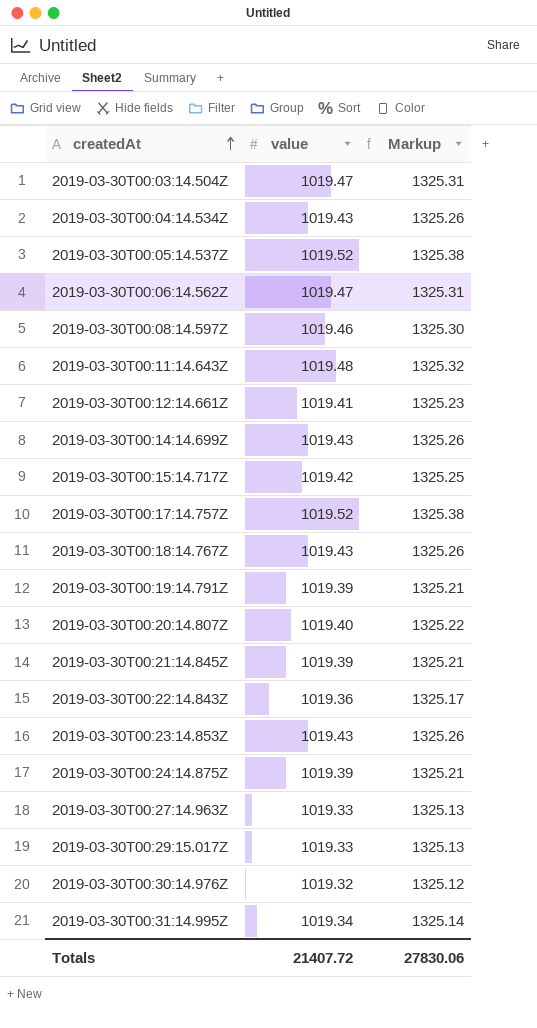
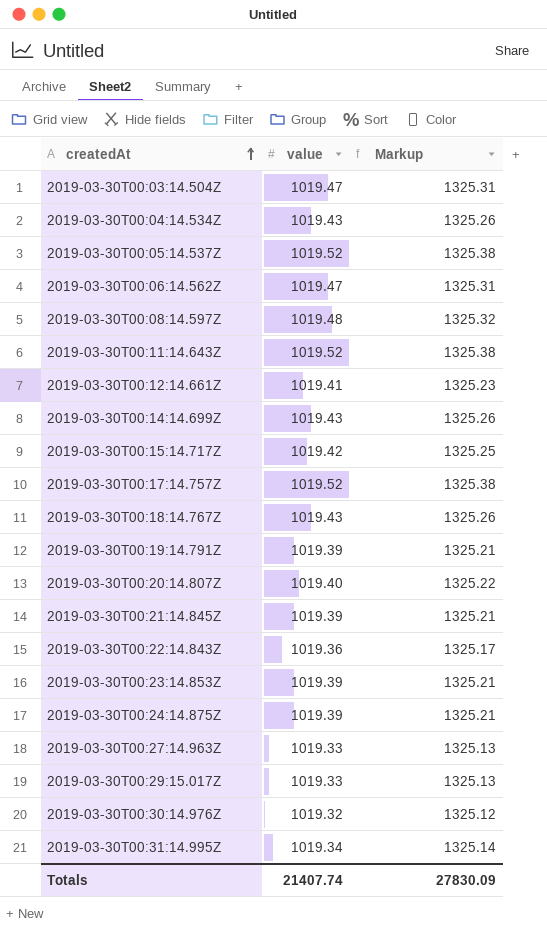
2019-03-30T00:08:14.597Z | value: 1019.46 -> 1019.48
2019-03-30T00:08:14.597Z | Markup: 1325.30 -> 1325.32
2019-03-30T00:11:14.643Z | value: 1019.48 -> 1019.52
2019-03-30T00:11:14.643Z | Markup: 1325.32 -> 1325.38
2019-03-30T00:23:14.853Z | value: 1019.43 -> 1019.39
2019-03-30T00:23:14.853Z | Markup: 1325.26 -> 1325.21
Totals | value: 21407.72 -> 21407.74
Totals | Markup: 27830.06 -> 27830.09

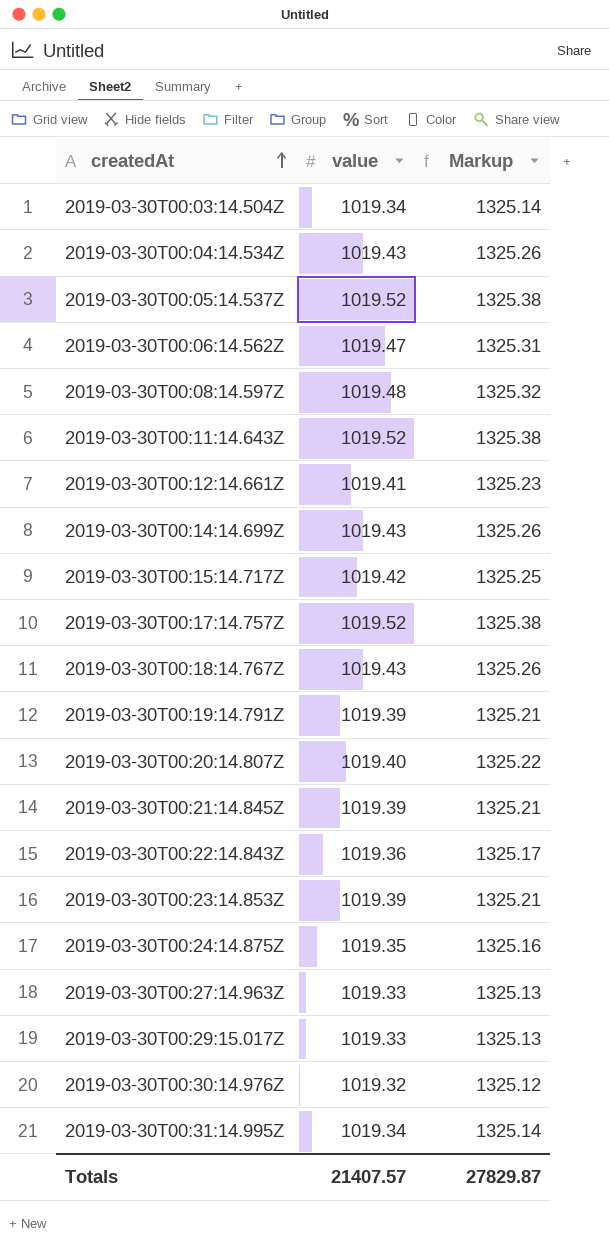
2019-03-30T00:03:14.504Z | value: 1019.47 -> 1019.34
2019-03-30T00:03:14.504Z | Markup: 1325.31 -> 1325.14
2019-03-30T00:24:14.875Z | value: 1019.39 -> 1019.35
2019-03-30T00:24:14.875Z | Markup: 1325.21 -> 1325.16
Totals | value: 21407.74 -> 21407.57
Totals | Markup: 27830.09 -> 27829.87

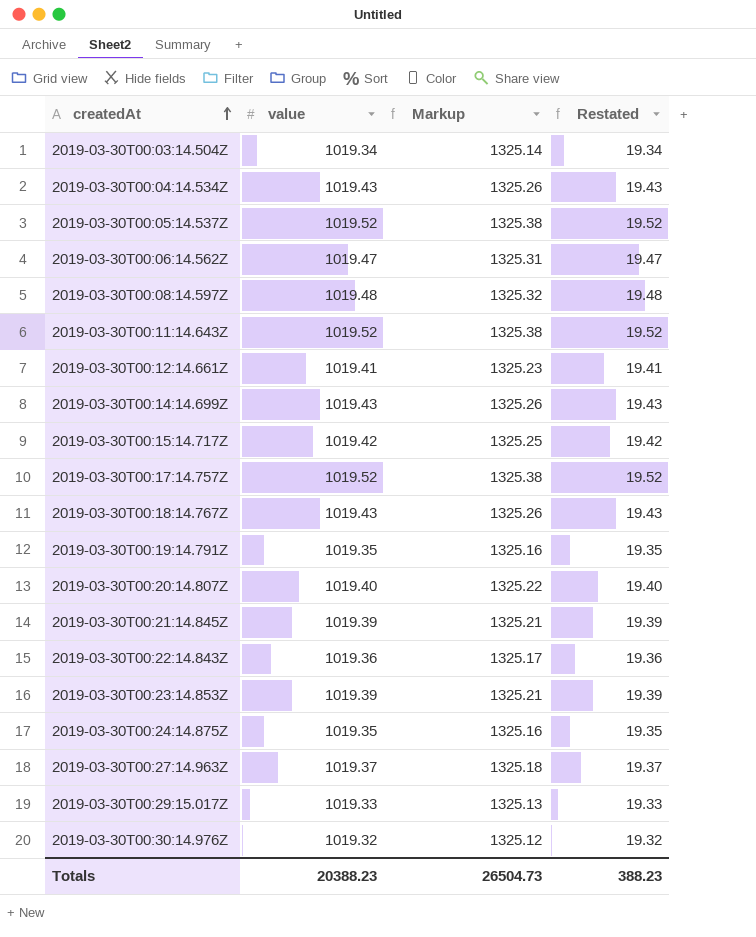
column Restated | formula: none -> [value] - 1000
row 2019-03-30T00:31:14.995Z: 1019.34 | 1325.14 -> none
2019-03-30T00:19:14.791Z | value: 1019.39 -> 1019.35
2019-03-30T00:19:14.791Z | Markup: 1325.21 -> 1325.16
2019-03-30T00:27:14.963Z | value: 1019.33 -> 1019.37
2019-03-30T00:27:14.963Z | Markup: 1325.13 -> 1325.18
Totals | value: 21407.57 -> 20388.23
Totals | Markup: 27829.87 -> 26504.73

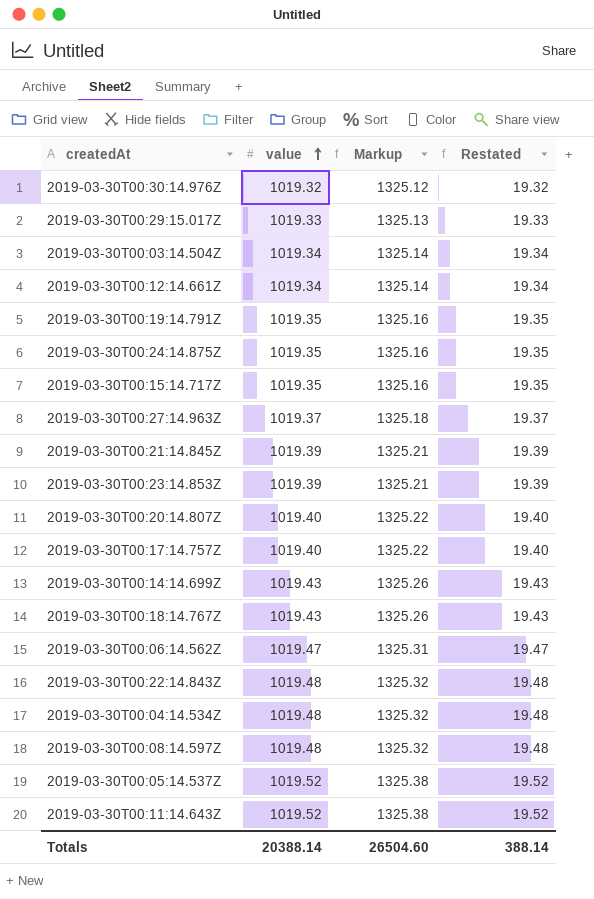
row order: createdAt ascending -> value ascending
2019-03-30T00:12:14.661Z | value: 1019.41 -> 1019.34
2019-03-30T00:12:14.661Z | Markup: 1325.23 -> 1325.14
2019-03-30T00:12:14.661Z | Restated: 19.41 -> 19.34
2019-03-30T00:15:14.717Z | value: 1019.42 -> 1019.35
2019-03-30T00:15:14.717Z | Markup: 1325.25 -> 1325.16
2019-03-30T00:15:14.717Z | Restated: 19.42 -> 19.35
2019-03-30T00:17:14.757Z | value: 1019.52 -> 1019.40
2019-03-30T00:17:14.757Z | Markup: 1325.38 -> 1325.22
2019-03-30T00:17:14.757Z | Restated: 19.52 -> 19.40
2019-03-30T00:22:14.843Z | value: 1019.36 -> 1019.48
2019-03-30T00:22:14.843Z | Markup: 1325.17 -> 1325.32
2019-03-30T00:22:14.843Z | Restated: 19.36 -> 19.48
2019-03-30T00:04:14.534Z | value: 1019.43 -> 1019.48
2019-03-30T00:04:14.534Z | Markup: 1325.26 -> 1325.32
2019-03-30T00:04:14.534Z | Restated: 19.43 -> 19.48
Totals | value: 20388.23 -> 20388.14
Totals | Markup: 26504.73 -> 26504.60
Totals | Restated: 388.23 -> 388.14

